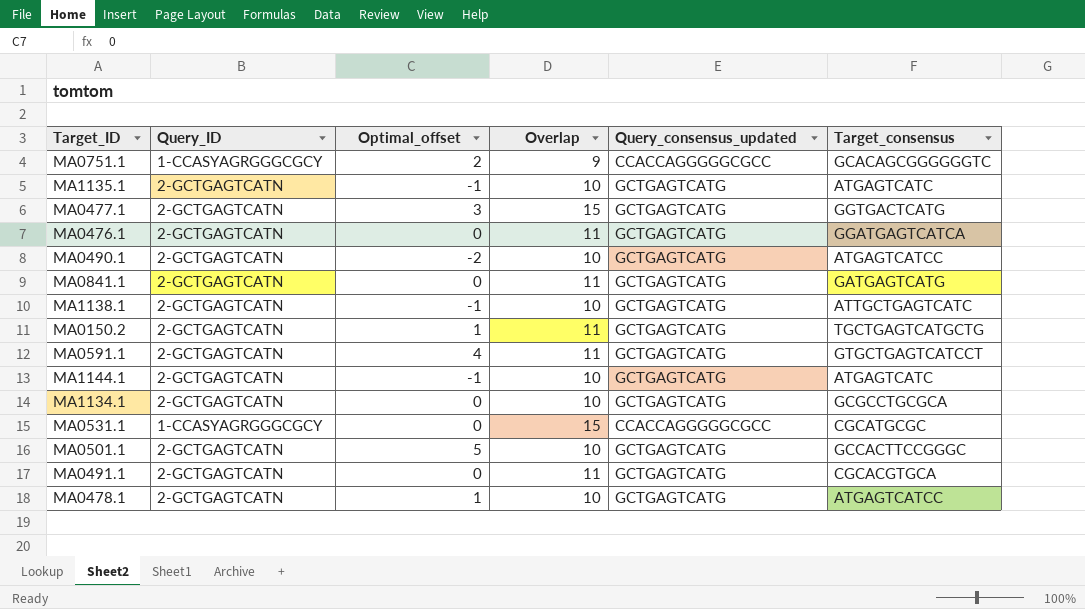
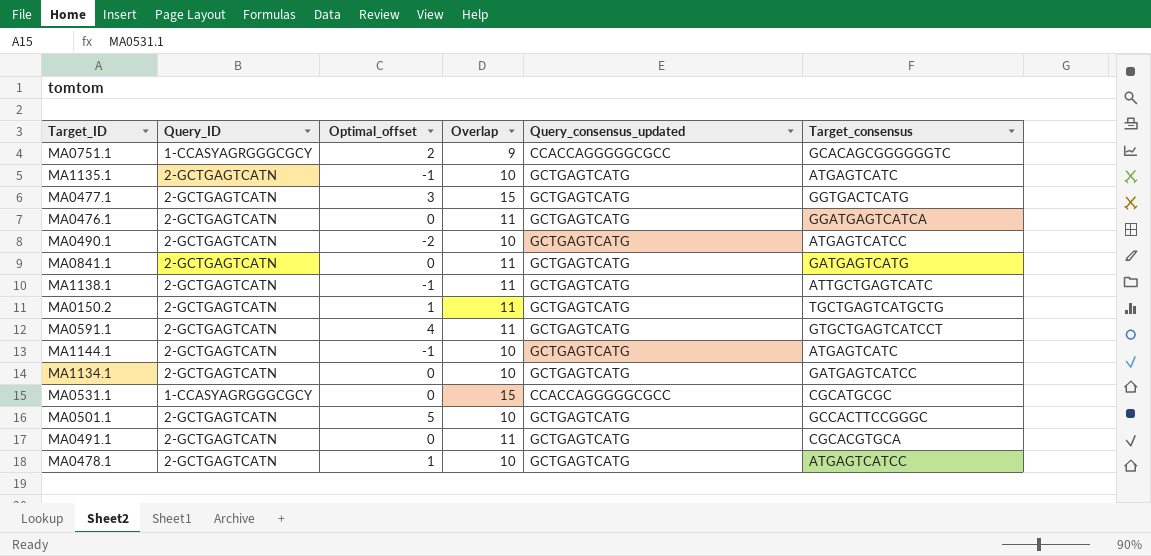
MA1138.1 | Overlap: 10 -> 11
MA1134.1 | Target_consensus: GCGCCTGCGCA -> GATGAGTCATCC

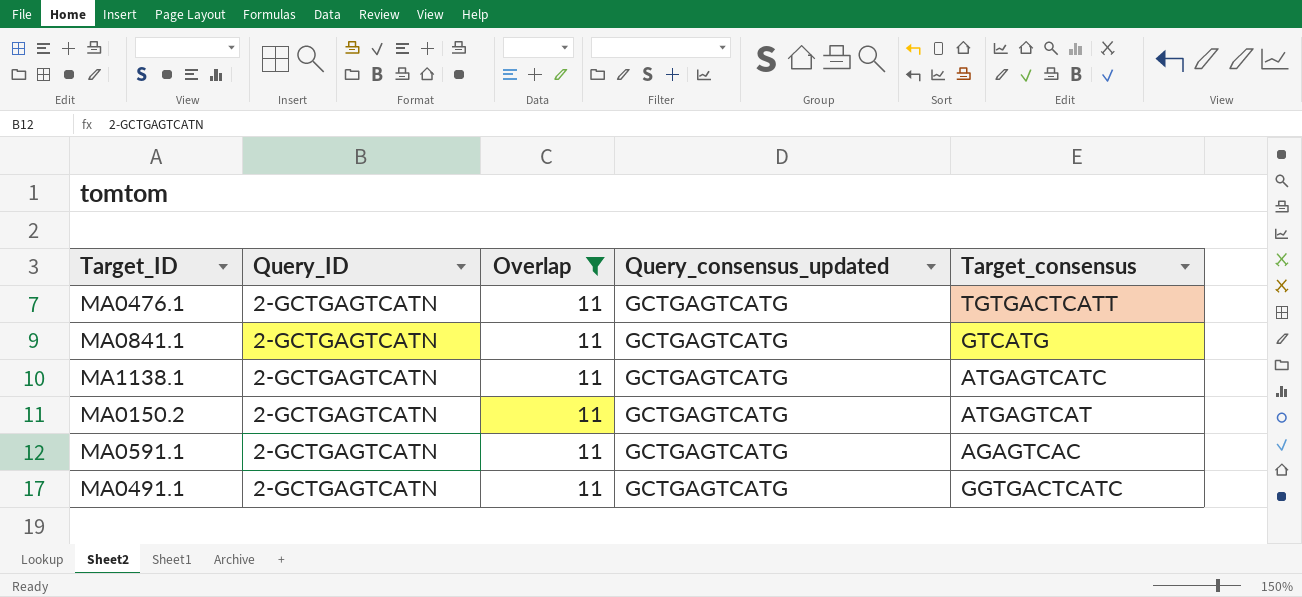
filter: none -> Overlap = 11
column Optimal_offset | position: 3 -> none
MA0476.1 | Target_consensus: GGATGAGTCATCA -> TGTGACTCATT
MA0841.1 | Target_consensus: GATGAGTCATG -> GTCATG
MA1138.1 | Target_consensus: ATTGCTGAGTCATC -> ATGAGTCATC
MA0150.2 | Target_consensus: TGCTGAGTCATGCTG -> ATGAGTCAT
MA0591.1 | Target_consensus: GTGCTGAGTCATCCT -> AGAGTCAC
MA0491.1 | Target_consensus: CGCACGTGCA -> GGTGACTCATC

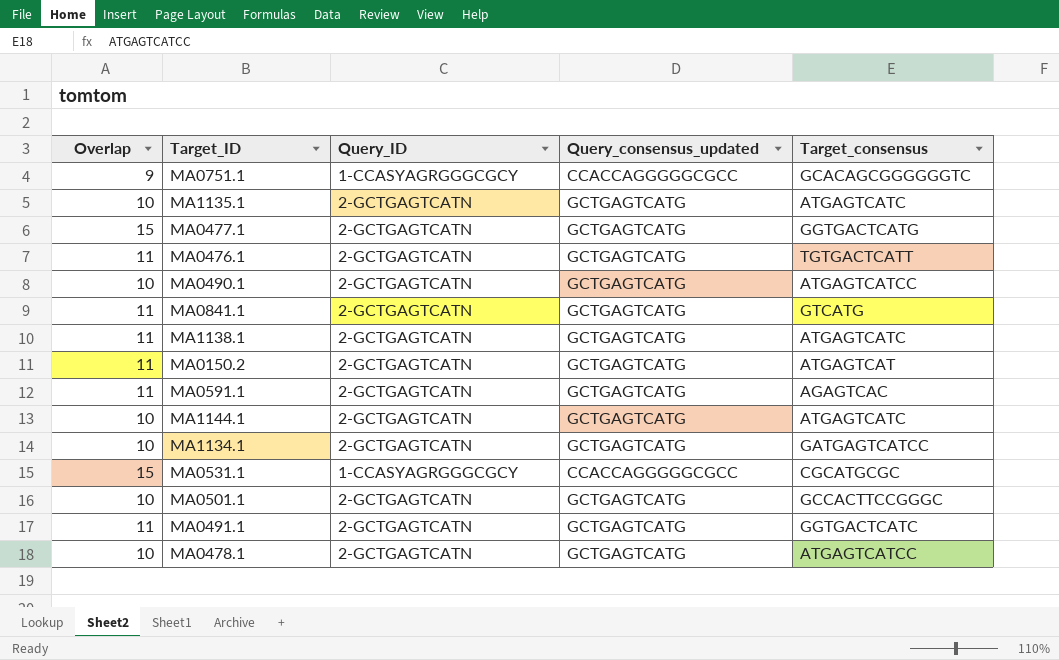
filter: Overlap = 11 -> none
column Overlap | position: 3 -> 1

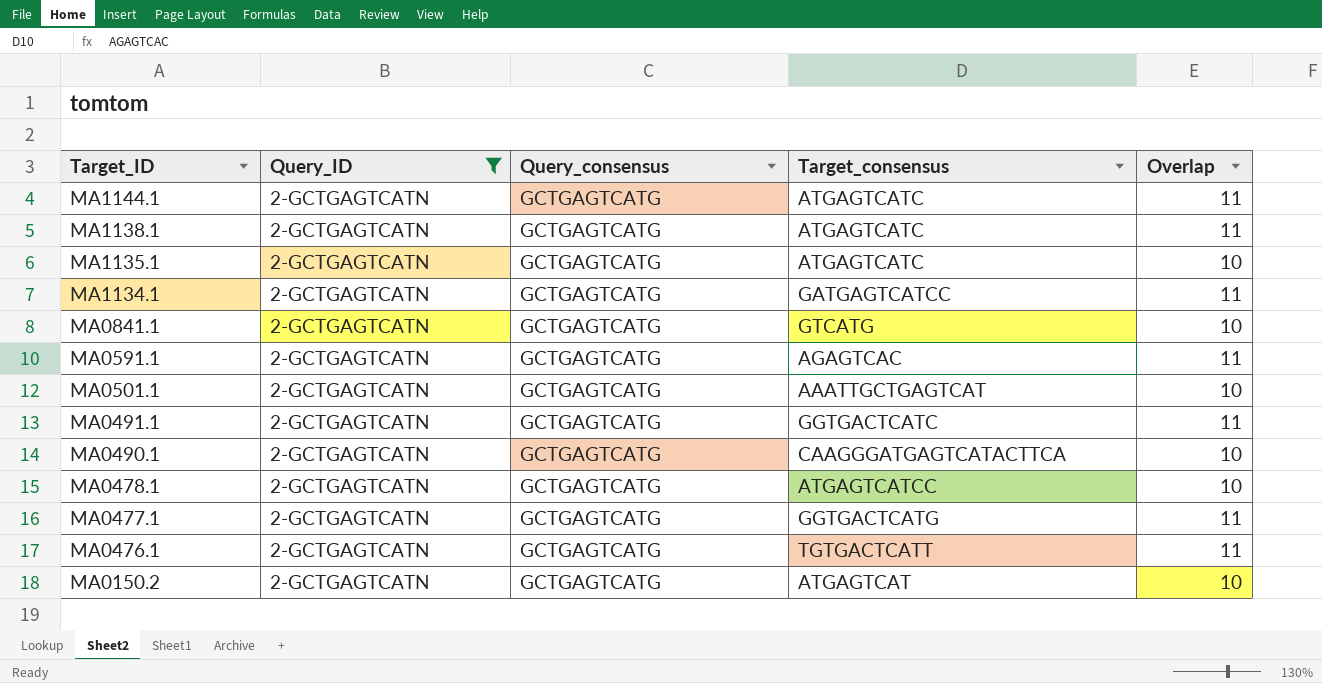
filter: none -> Query_ID = 2-GCTGAGTCATN
row order: none -> Target_ID descending
column name: Query_consensus_updated -> Query_consensus
column Overlap | position: 1 -> 5
MA1144.1 | Overlap: 10 -> 11
MA1134.1 | Overlap: 10 -> 11
MA0841.1 | Overlap: 11 -> 10
MA0501.1 | Target_consensus: GCCACTTCCGGGC -> AAATTGCTGAGTCAT
MA0490.1 | Target_consensus: ATGAGTCATCC -> CAAGGGATGAGTCATACTTCA
MA0477.1 | Overlap: 15 -> 11
MA0150.2 | Overlap: 11 -> 10

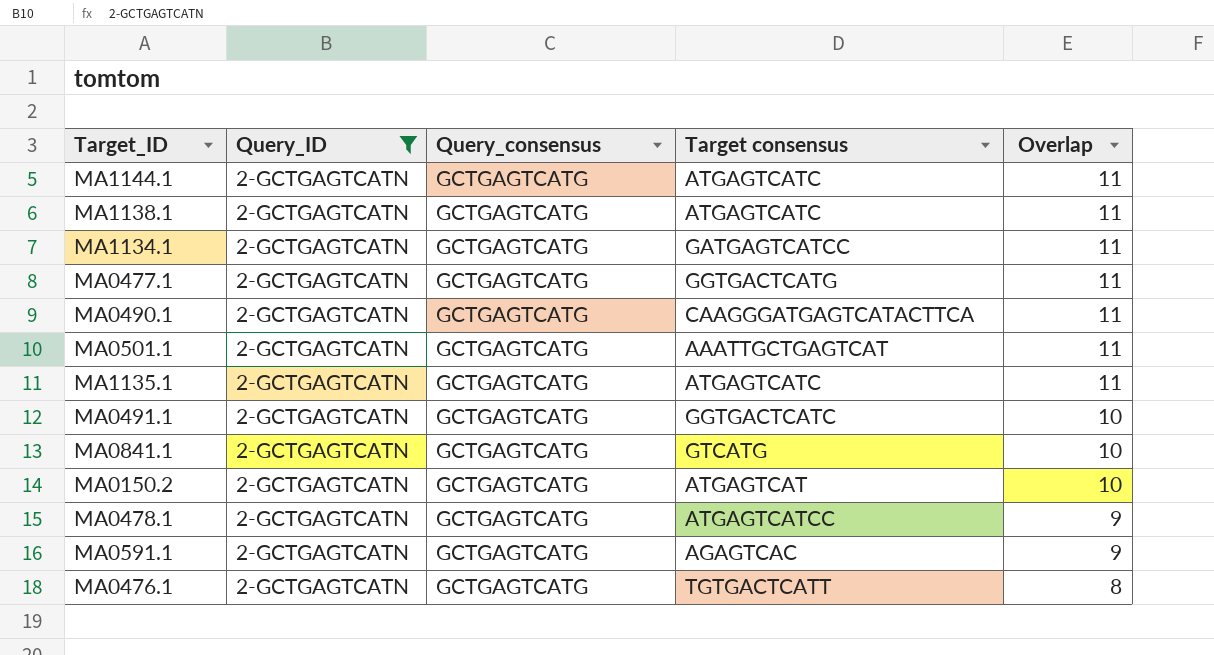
row order: Target_ID descending -> Overlap descending
column name: Target_consensus -> Target consensus
MA0490.1 | Overlap: 10 -> 11
MA0501.1 | Overlap: 10 -> 11
MA1135.1 | Overlap: 10 -> 11
MA0491.1 | Overlap: 11 -> 10
MA0478.1 | Overlap: 10 -> 9
MA0591.1 | Overlap: 11 -> 9
MA0476.1 | Overlap: 11 -> 8

